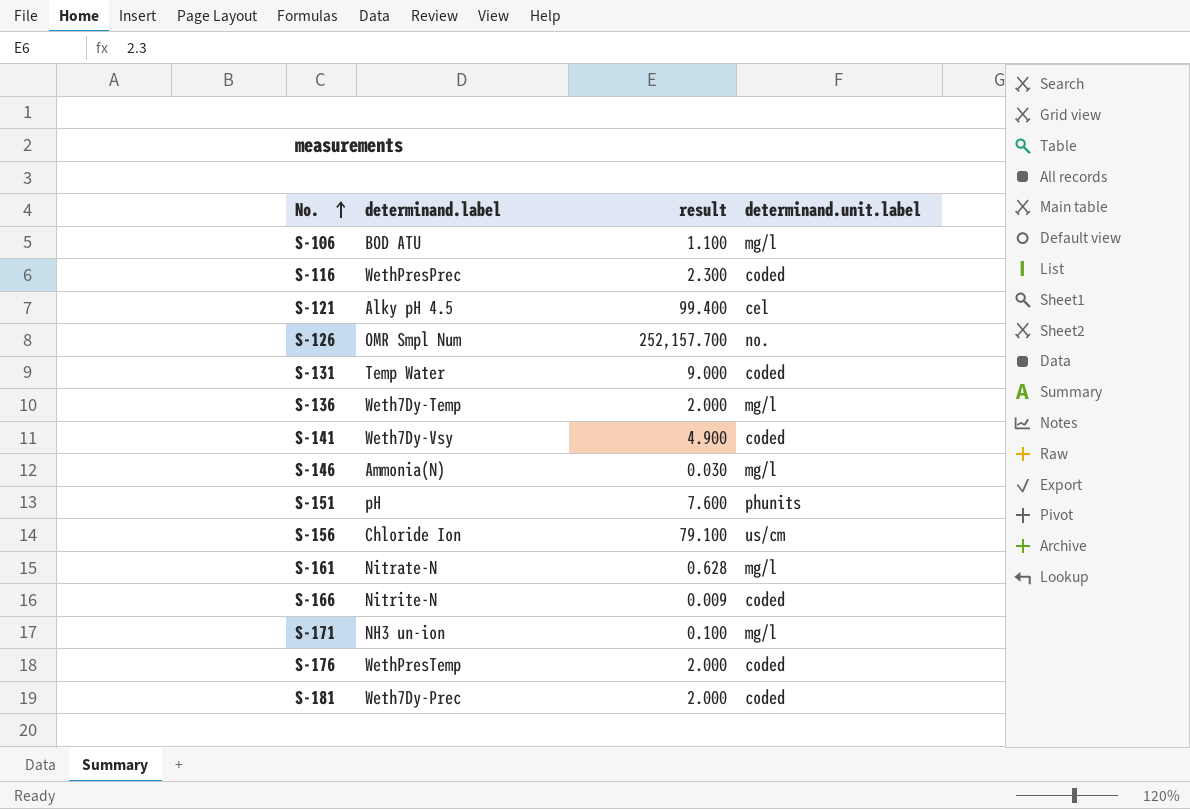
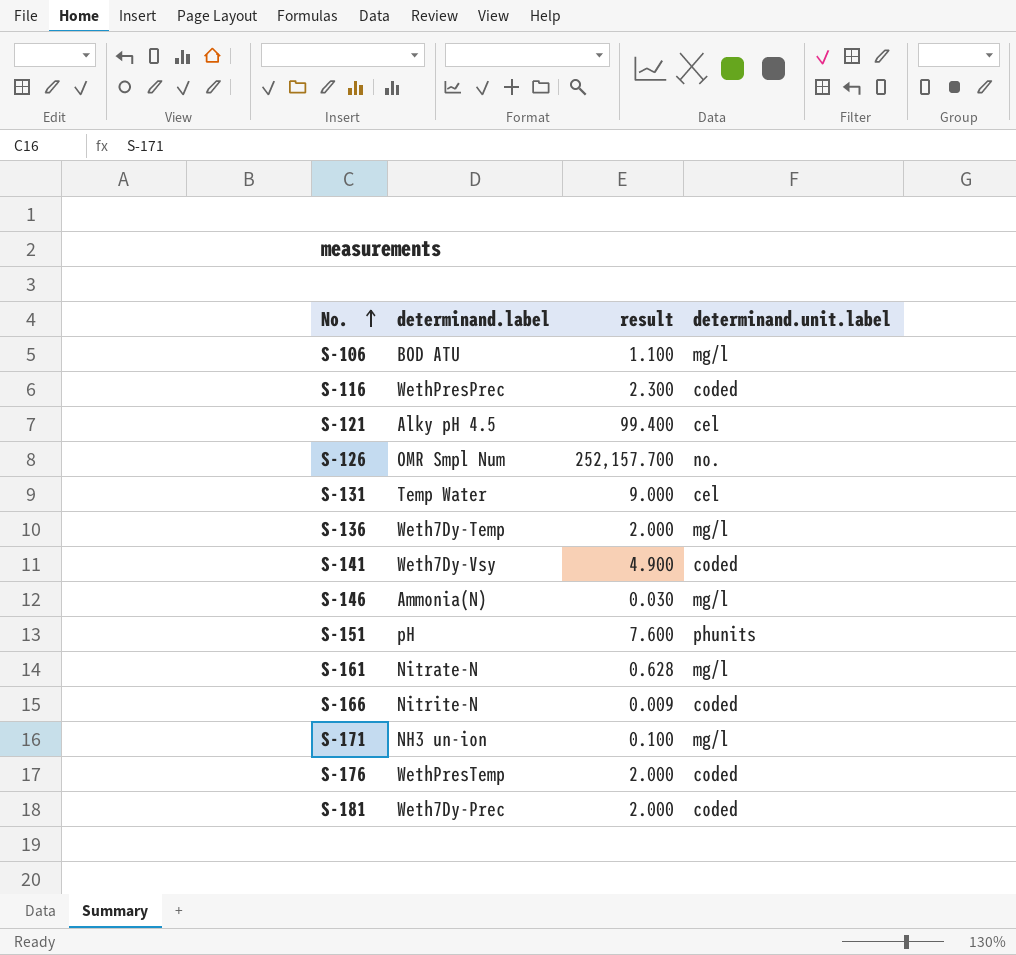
row S-156: Chloride Ion | 79.100 | us/cm -> none
S-131 | determinand.unit.label: coded -> cel

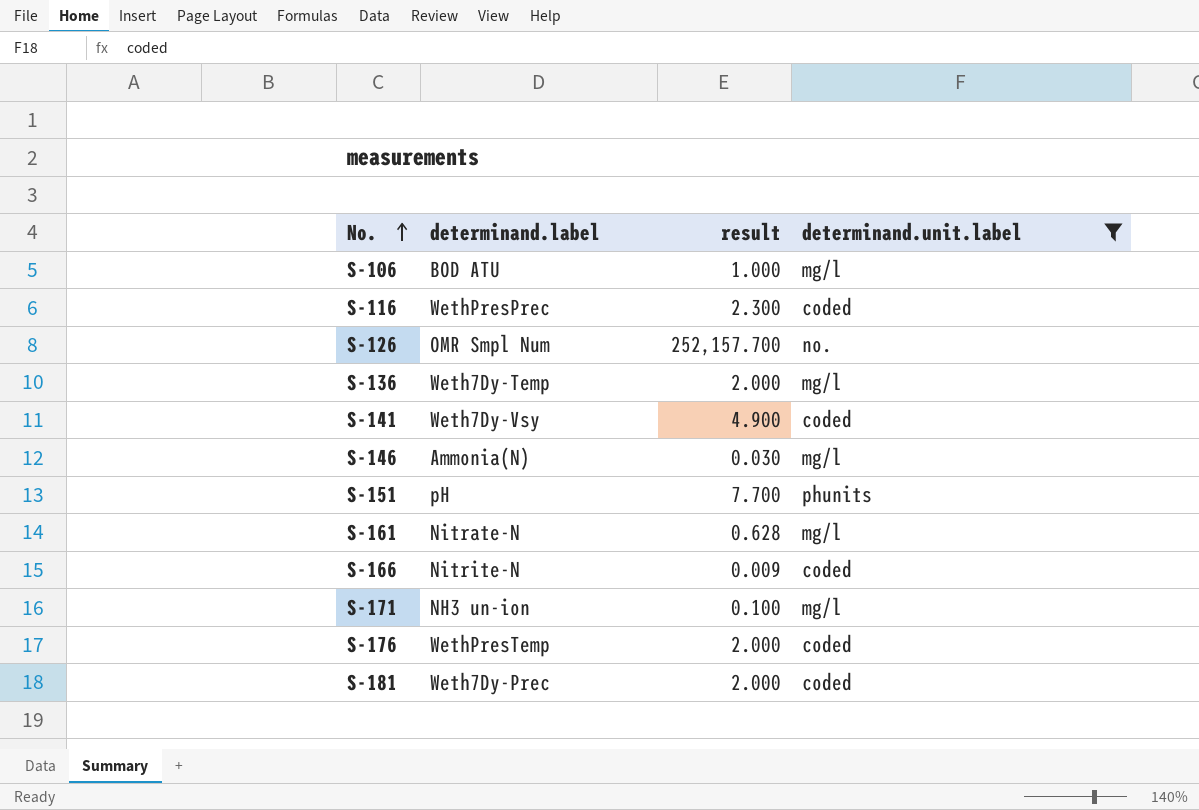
filter: none -> determinand.unit.label != cel
S-106 | result: 1.100 -> 1.000
S-151 | result: 7.600 -> 7.700

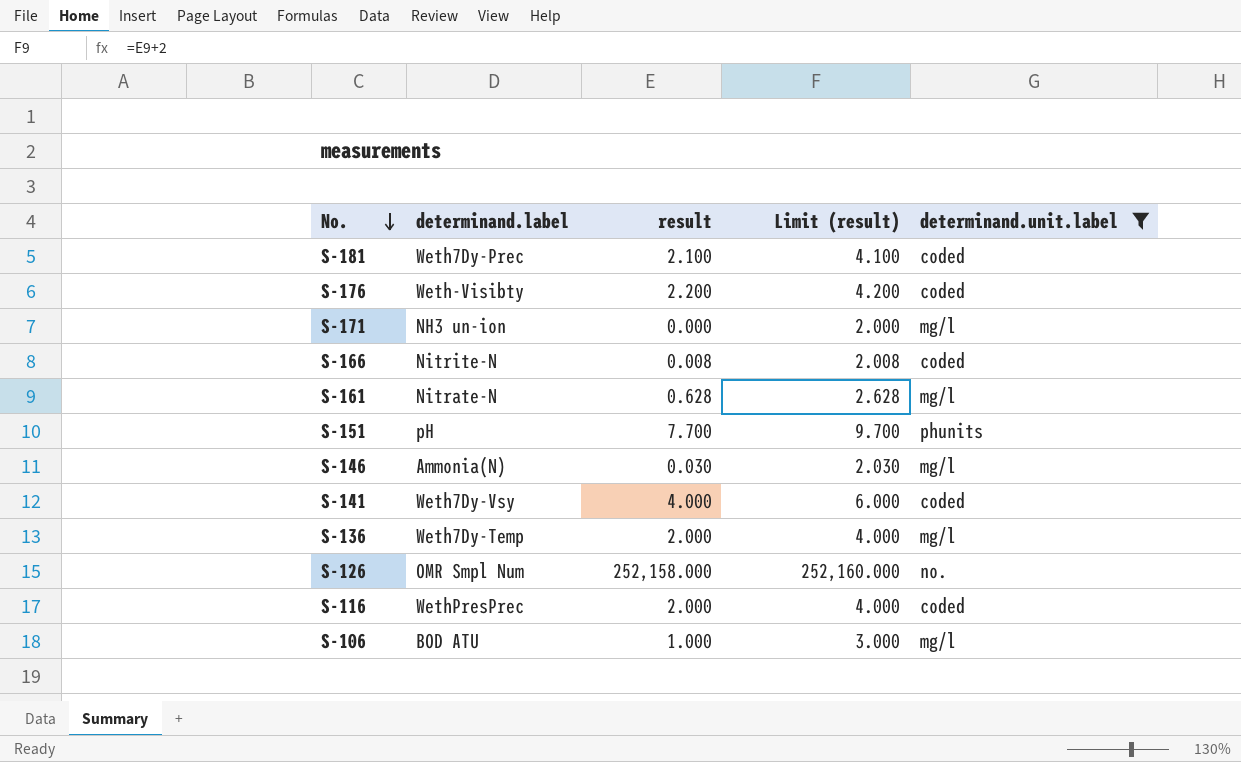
row order: No. ascending -> No. descending
column Limit (result) | formula: none -> [result] + 2
S-181 | result: 2.000 -> 2.100
S-176 | determinand.label: WethPresTemp -> Weth-Visibty
S-176 | result: 2.000 -> 2.200
S-171 | result: 0.100 -> 0.000
S-166 | result: 0.009 -> 0.008
S-141 | result: 4.900 -> 4.000
S-126 | result: 252,157.700 -> 252,158.000
S-116 | result: 2.300 -> 2.000

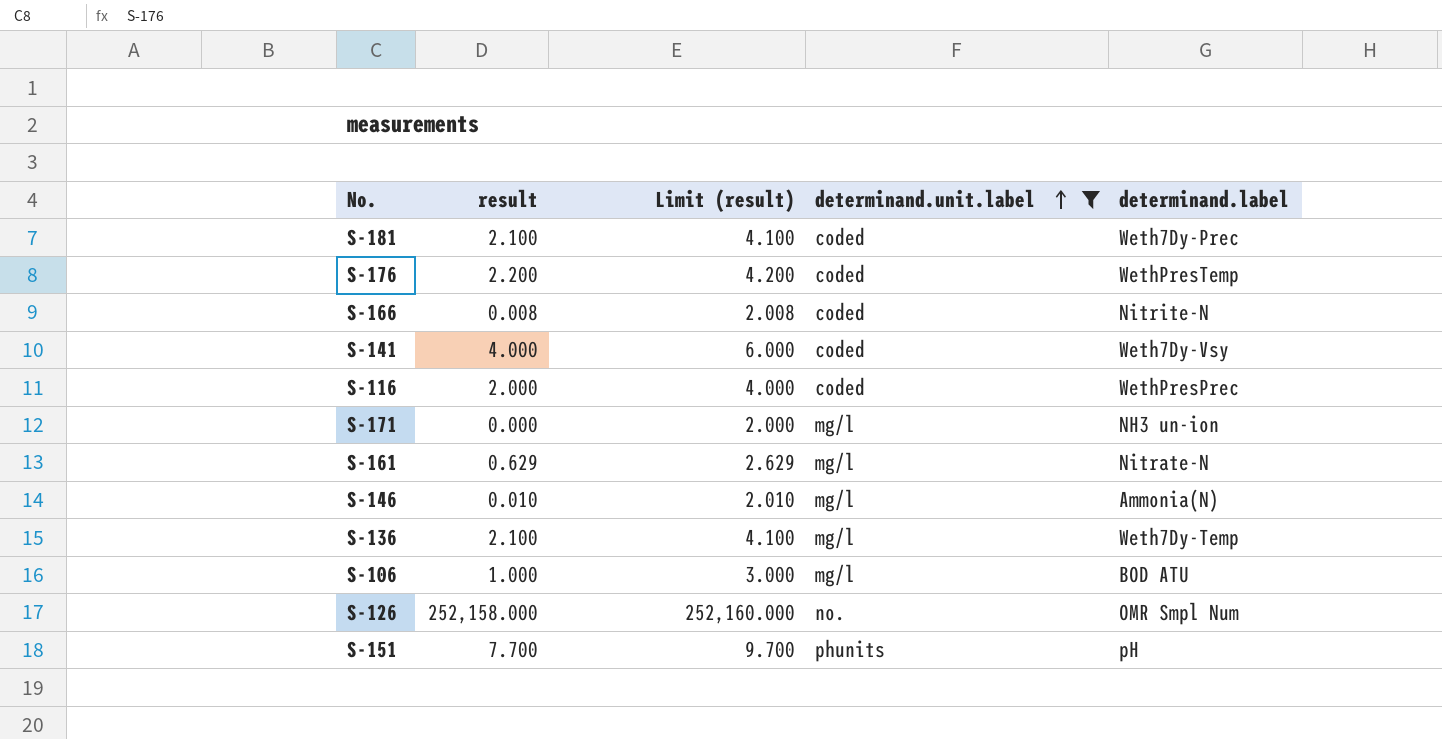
row order: No. descending -> determinand.unit.label ascending
column determinand.label | position: 2 -> 5
S-176 | determinand.label: Weth-Visibty -> WethPresTemp
S-161 | result: 0.628 -> 0.629
S-161 | Limit (result): 2.628 -> 2.629
S-146 | result: 0.030 -> 0.010
S-146 | Limit (result): 2.030 -> 2.010
S-136 | result: 2.000 -> 2.100
S-136 | Limit (result): 4.000 -> 4.100

